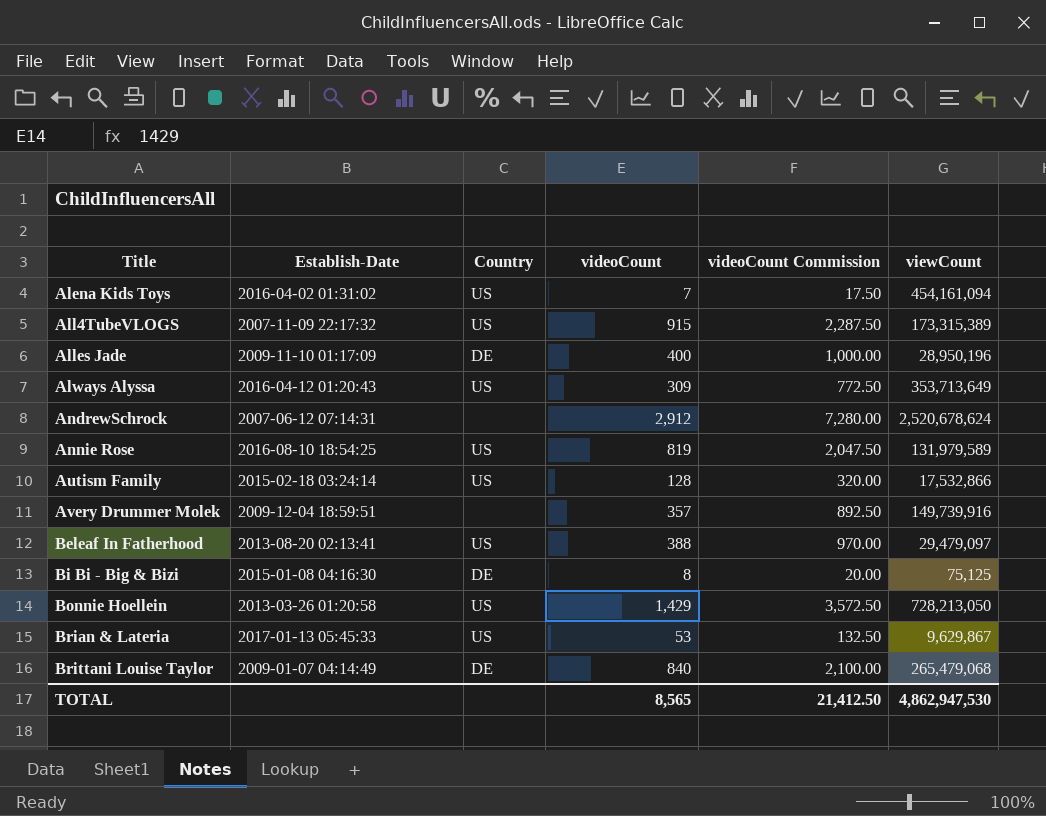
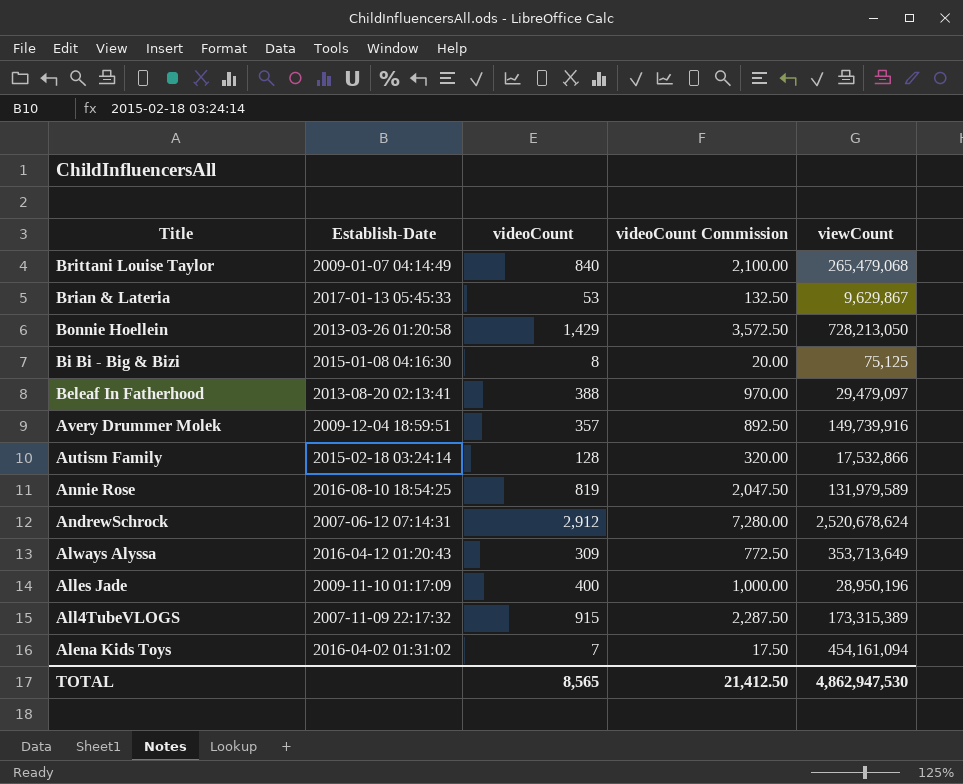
row order: Title ascending -> Title descending
column Country | position: 3 -> none

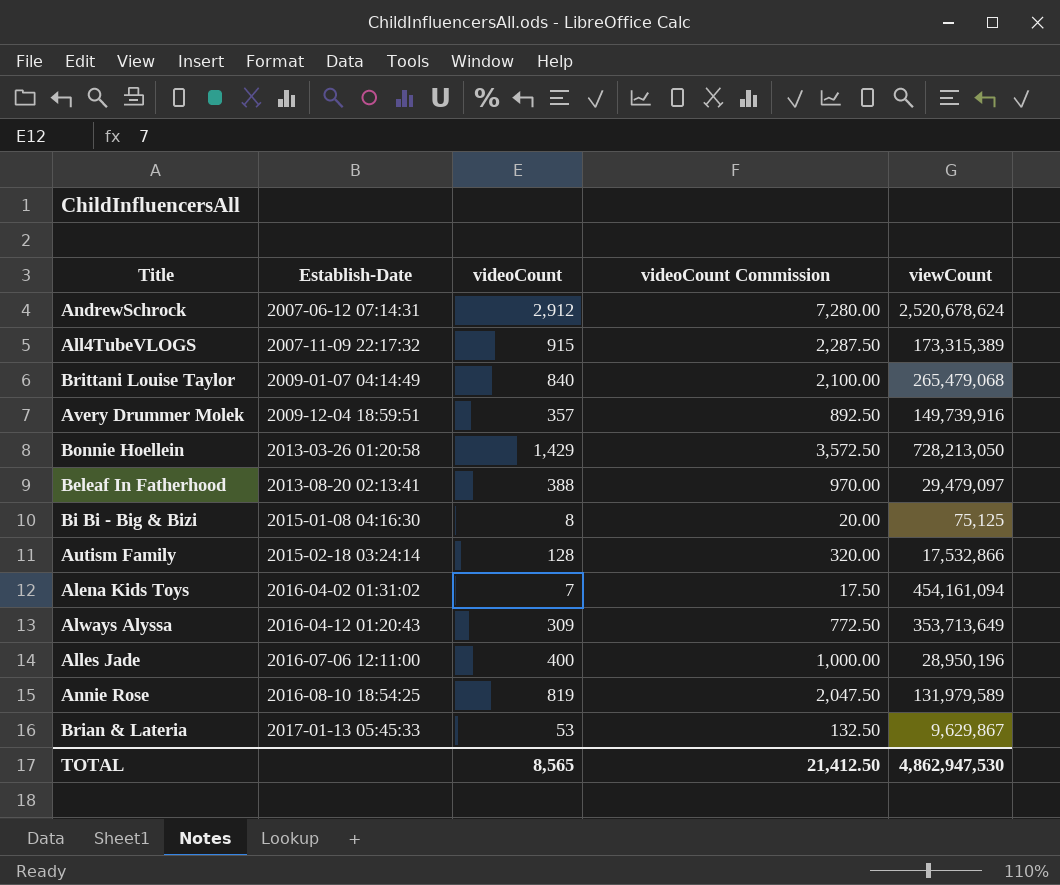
row order: Title descending -> Establish-Date ascending
Alles Jade | Establish-Date: 2009-11-10 01:17:09 -> 2016-07-06 12:11:00

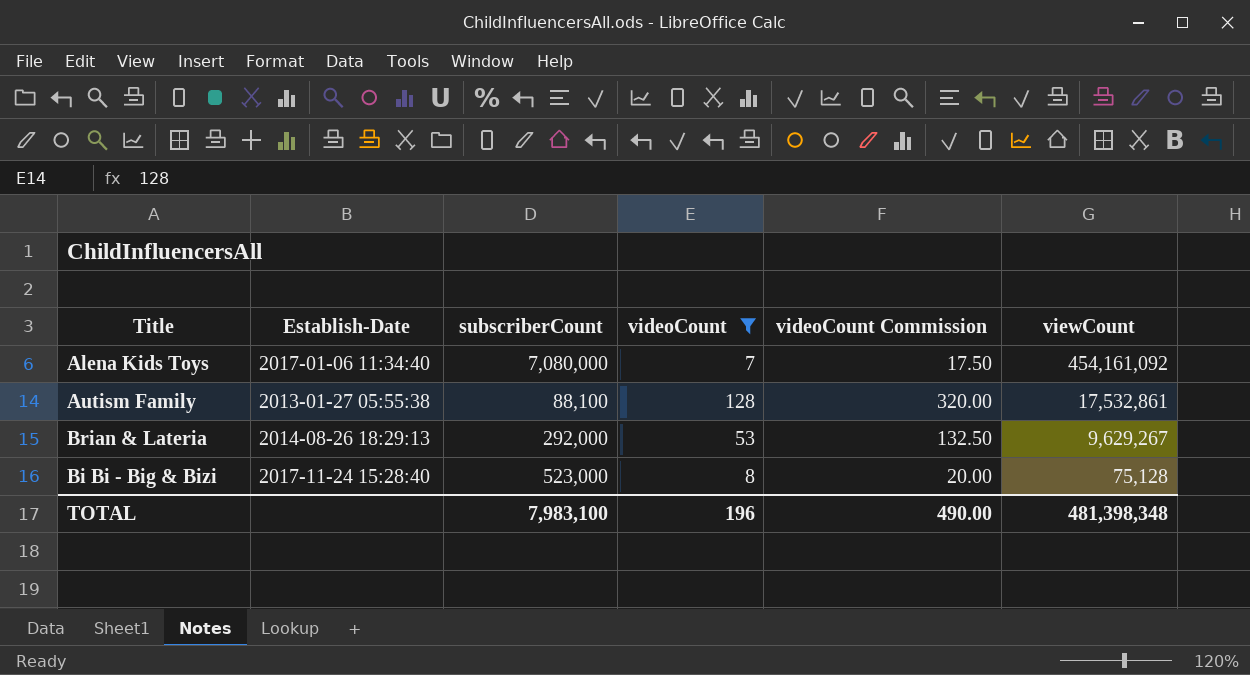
filter: none -> videoCount <= 128
row order: Establish-Date ascending -> viewCount descending
column subscriberCount | position: none -> 3
Alena Kids Toys | Establish-Date: 2016-04-02 01:31:02 -> 2017-01-06 11:34:40
Alena Kids Toys | viewCount: 454,161,094 -> 454,161,092
Autism Family | Establish-Date: 2015-02-18 03:24:14 -> 2013-01-27 05:55:38
Autism Family | viewCount: 17,532,866 -> 17,532,861
Brian & Lateria | Establish-Date: 2017-01-13 05:45:33 -> 2014-08-26 18:29:13
Brian & Lateria | viewCount: 9,629,867 -> 9,629,267
Bi Bi - Big & Bizi | Establish-Date: 2015-01-08 04:16:30 -> 2017-11-24 15:28:40
Bi Bi - Big & Bizi | viewCount: 75,125 -> 75,128
TOTAL | videoCount: 8,565 -> 196
TOTAL | videoCount Commission: 21,412.50 -> 490.00
TOTAL | viewCount: 4,862,947,530 -> 481,398,348

